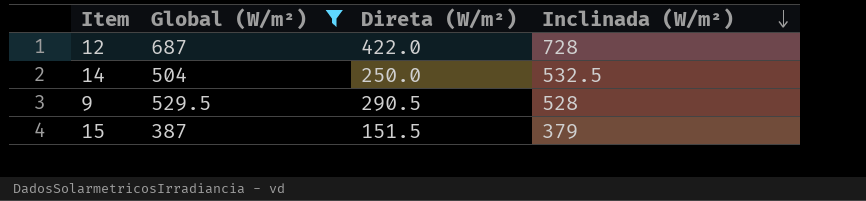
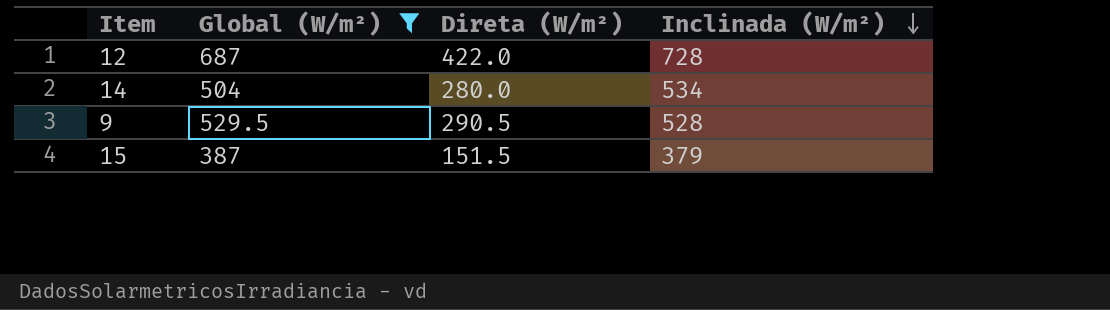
14 | Direta (W/m²): 250.0 -> 280.0
14 | Inclinada (W/m²): 532.5 -> 534

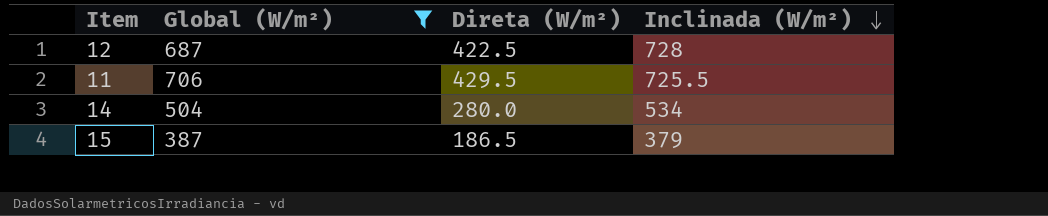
row 9: 529.5 | 290.5 | 528 -> none
12 | Direta (W/m²): 422.0 -> 422.5
row 11: none -> 706 | 429.5 | 725.5
15 | Direta (W/m²): 151.5 -> 186.5

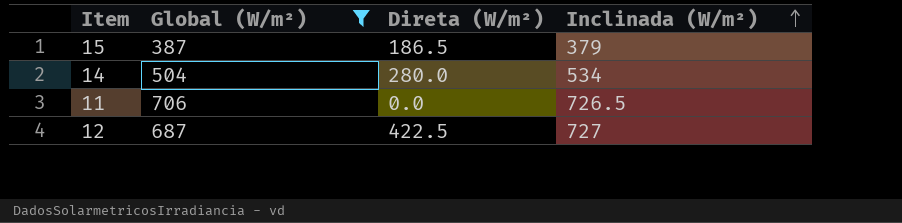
row order: Inclinada (W/m²) descending -> Inclinada (W/m²) ascending
11 | Direta (W/m²): 429.5 -> 0.0
11 | Inclinada (W/m²): 725.5 -> 726.5
12 | Inclinada (W/m²): 728 -> 727

